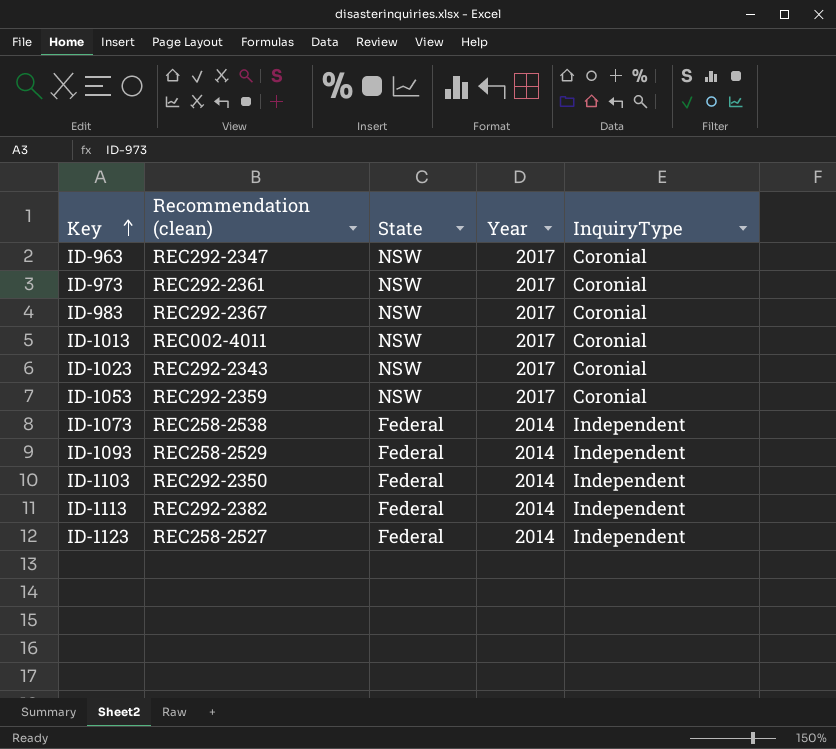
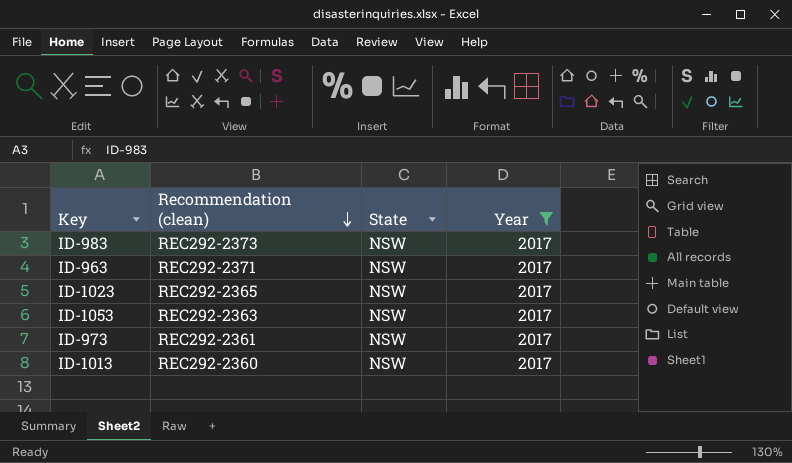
filter: none -> Year = 2017
row order: Key ascending -> Recommendation (clean) descending
column InquiryType | position: 5 -> none
ID-983 | Recommendation (clean): REC292-2367 -> REC292-2373
ID-963 | Recommendation (clean): REC292-2347 -> REC292-2371
ID-1023 | Recommendation (clean): REC292-2343 -> REC292-2365
ID-1053 | Recommendation (clean): REC292-2359 -> REC292-2363
ID-1013 | Recommendation (clean): REC002-4011 -> REC292-2360

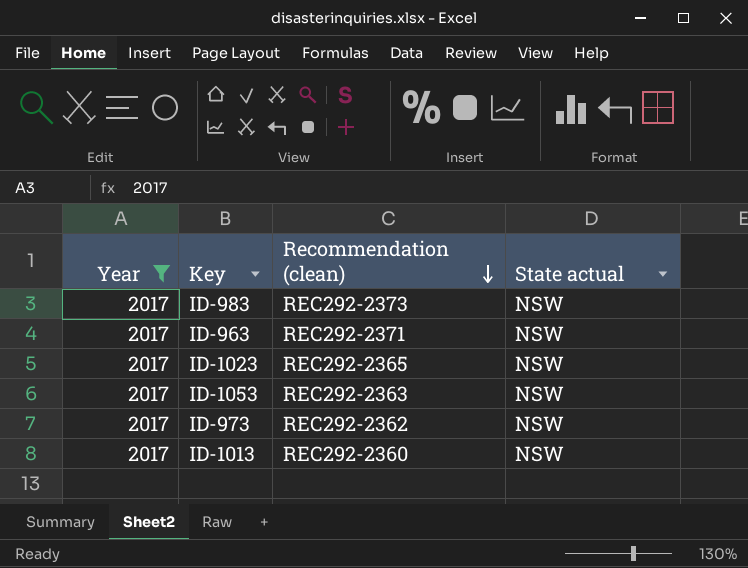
column Year | position: 4 -> 1
column name: State -> State actual
ID-973 | Recommendation (clean): REC292-2361 -> REC292-2362

